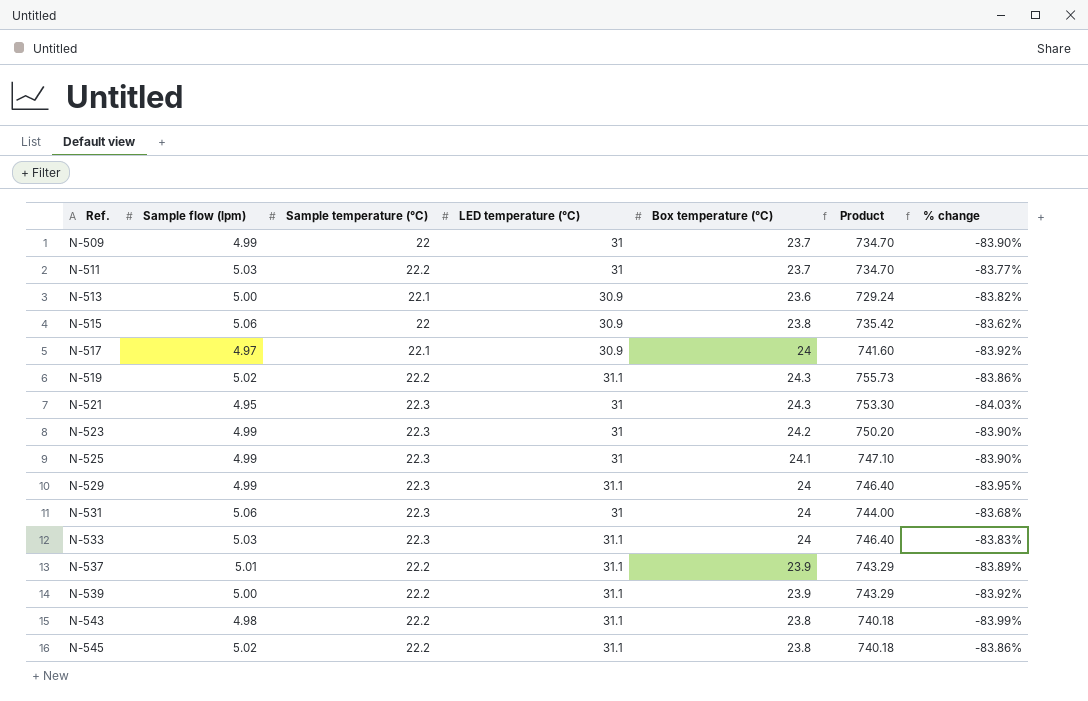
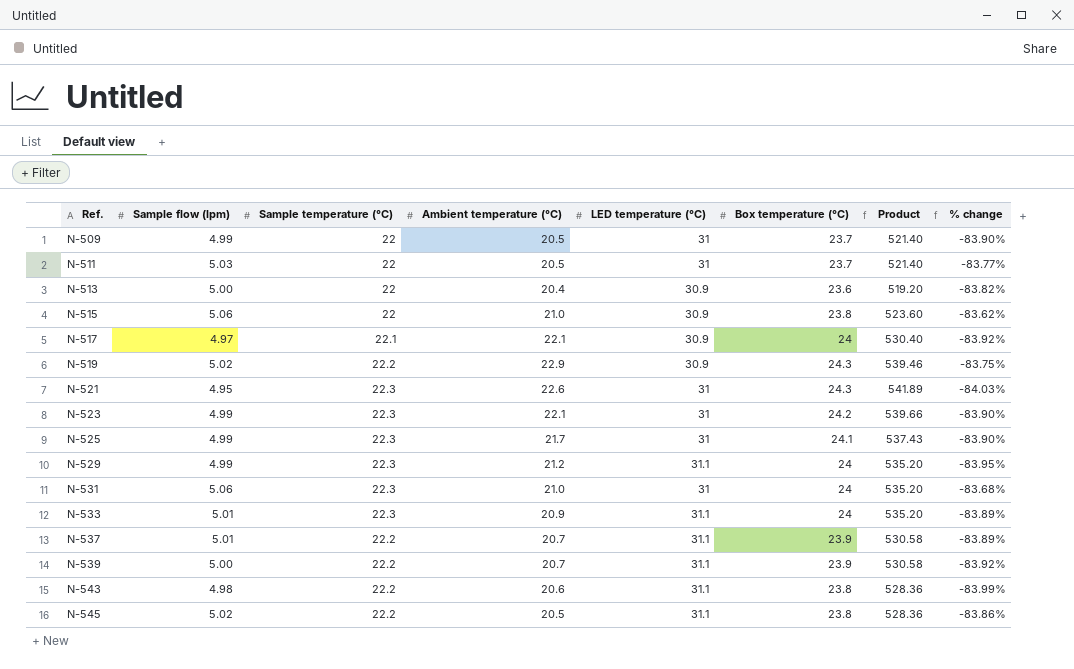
column Ambient temperature (°C) | position: none -> 4
column Product | formula: [LED temperature (°C)] * [Box temperature (°C)] -> [Sample temperature (°C)] * [Box temperature (°C)]
N-511 | Sample temperature (°C): 22.2 -> 22
N-513 | Sample temperature (°C): 22.1 -> 22
N-519 | LED temperature (°C): 31.1 -> 30.9
N-519 | % change: -83.86% -> -83.75%
N-533 | Sample flow (lpm): 5.03 -> 5.01
N-533 | % change: -83.83% -> -83.89%

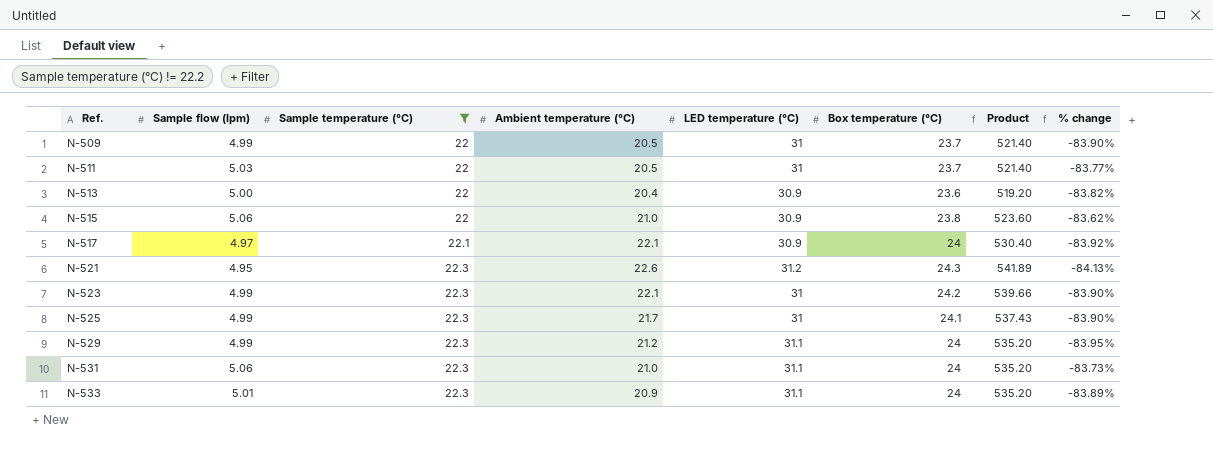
filter: none -> Sample temperature (°C) != 22.2
N-521 | LED temperature (°C): 31 -> 31.2
N-521 | % change: -84.03% -> -84.13%
N-531 | LED temperature (°C): 31 -> 31.1
N-531 | % change: -83.68% -> -83.73%

